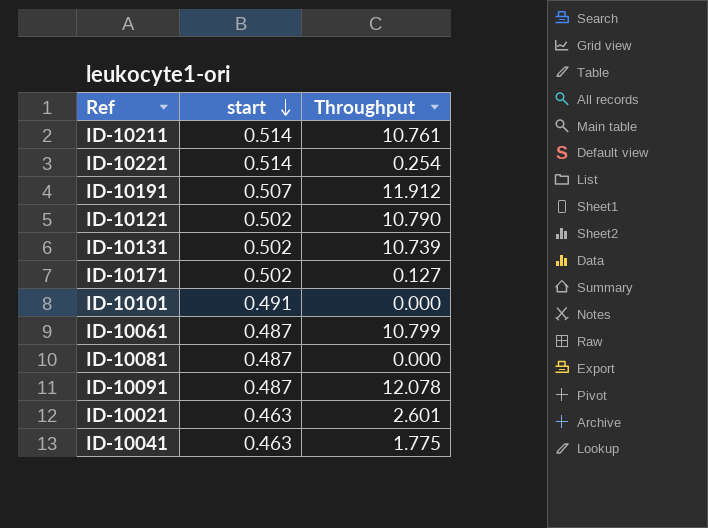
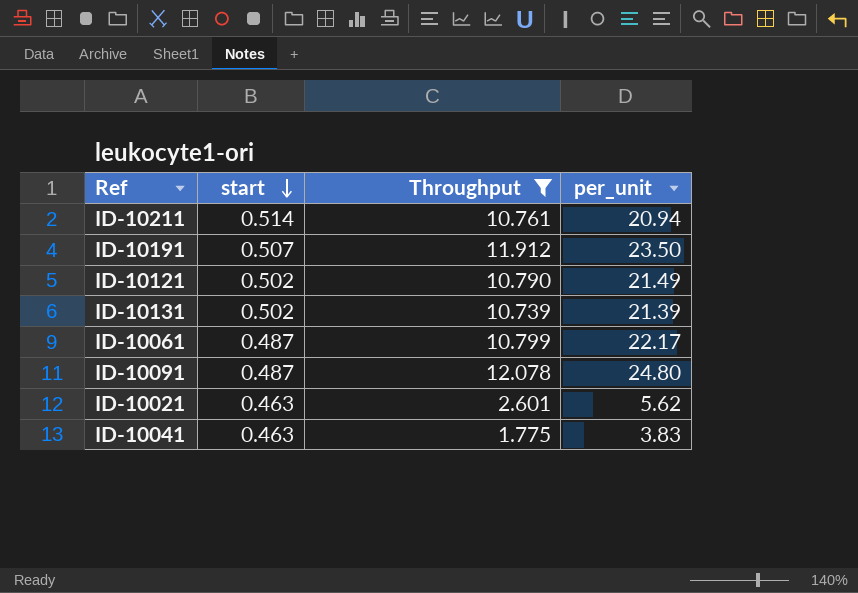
filter: none -> Throughput >= 1.775
column per_unit | formula: none -> [Throughput] / [start]

